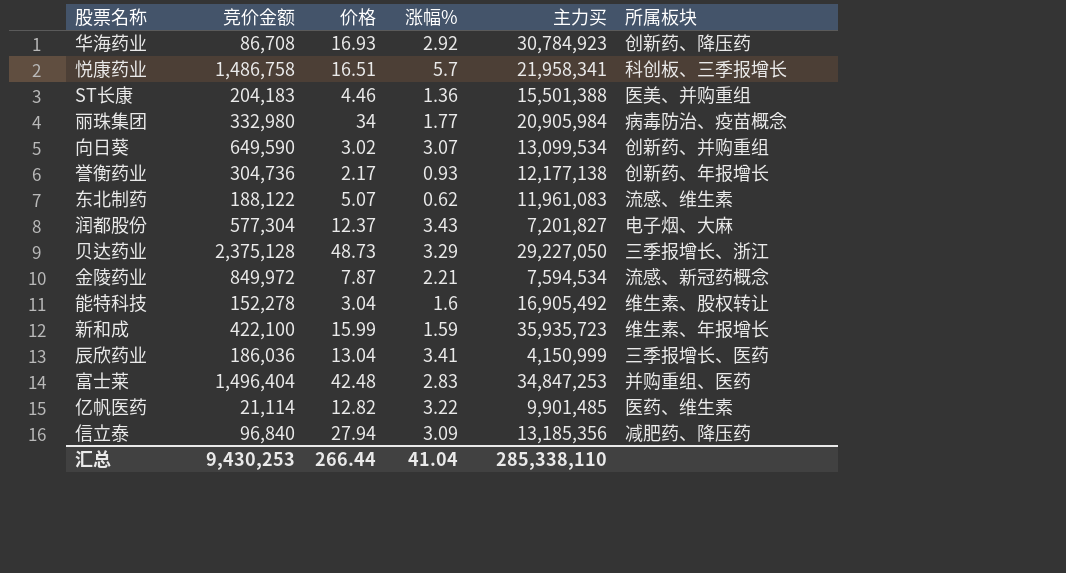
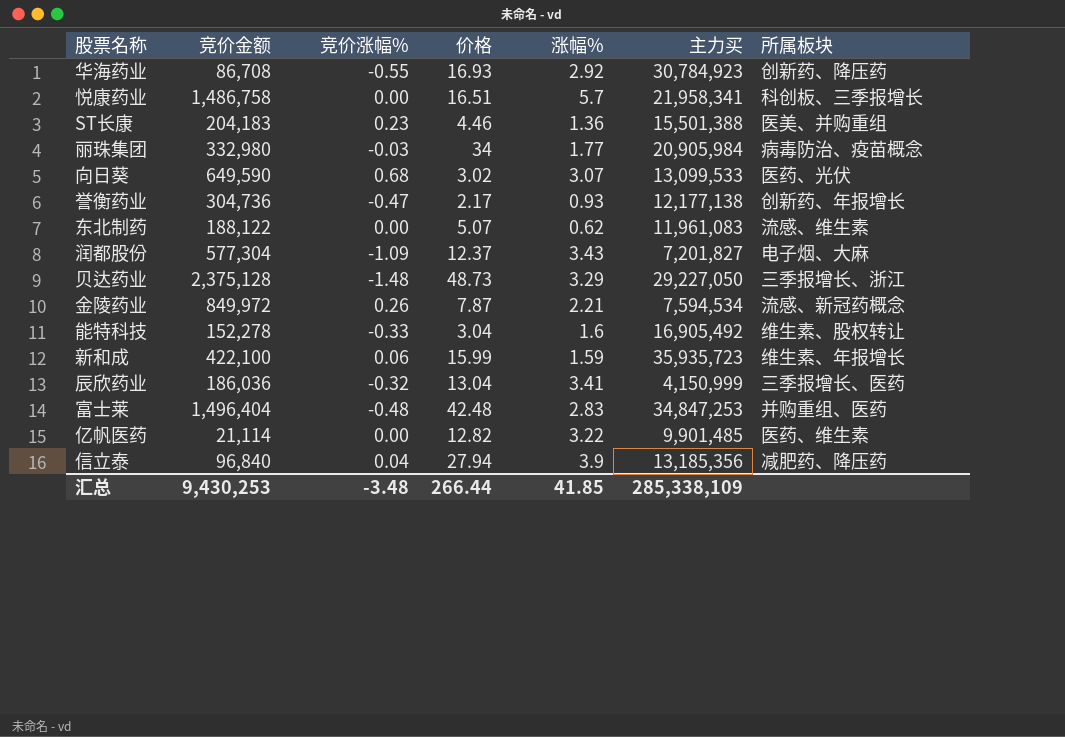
column 竞价涨幅% | position: none -> 3
向日葵 | 主力买: 13,099,534 -> 13,099,533
向日葵 | 所属板块: 创新药、并购重组 -> 医药、光伏
信立泰 | 涨幅%: 3.09 -> 3.9
汇总 | 涨幅%: 41.04 -> 41.85
汇总 | 主力买: 285,338,110 -> 285,338,109

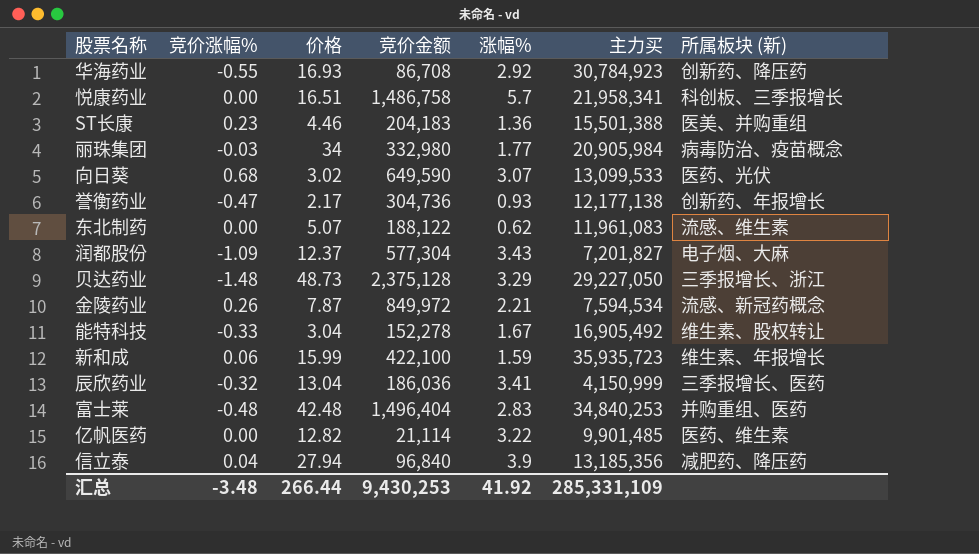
column 竞价金额 | position: 2 -> 4
column name: 所属板块 -> 所属板块 (新)
能特科技 | 涨幅%: 1.6 -> 1.67
富士莱 | 主力买: 34,847,253 -> 34,840,253
汇总 | 涨幅%: 41.85 -> 41.92
汇总 | 主力买: 285,338,109 -> 285,331,109

